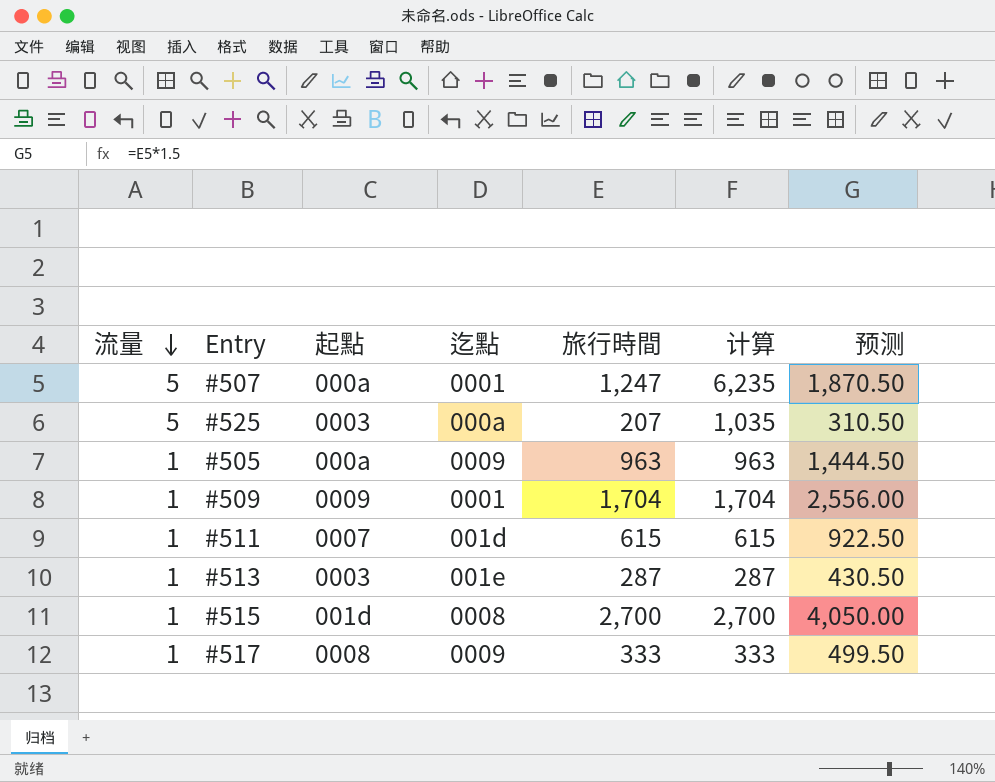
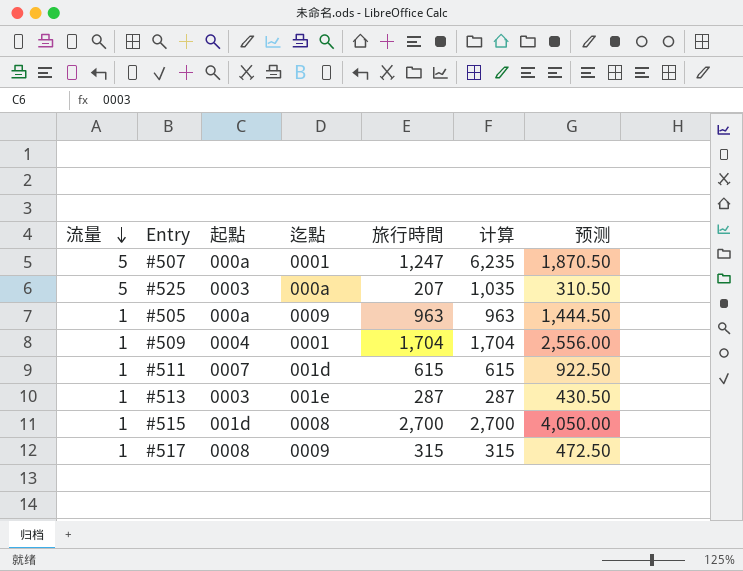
#509 | 起點: 0009 -> 0004
#517 | 旅行時間: 333 -> 315
#517 | 计算: 333 -> 315
#517 | 预测: 499.50 -> 472.50

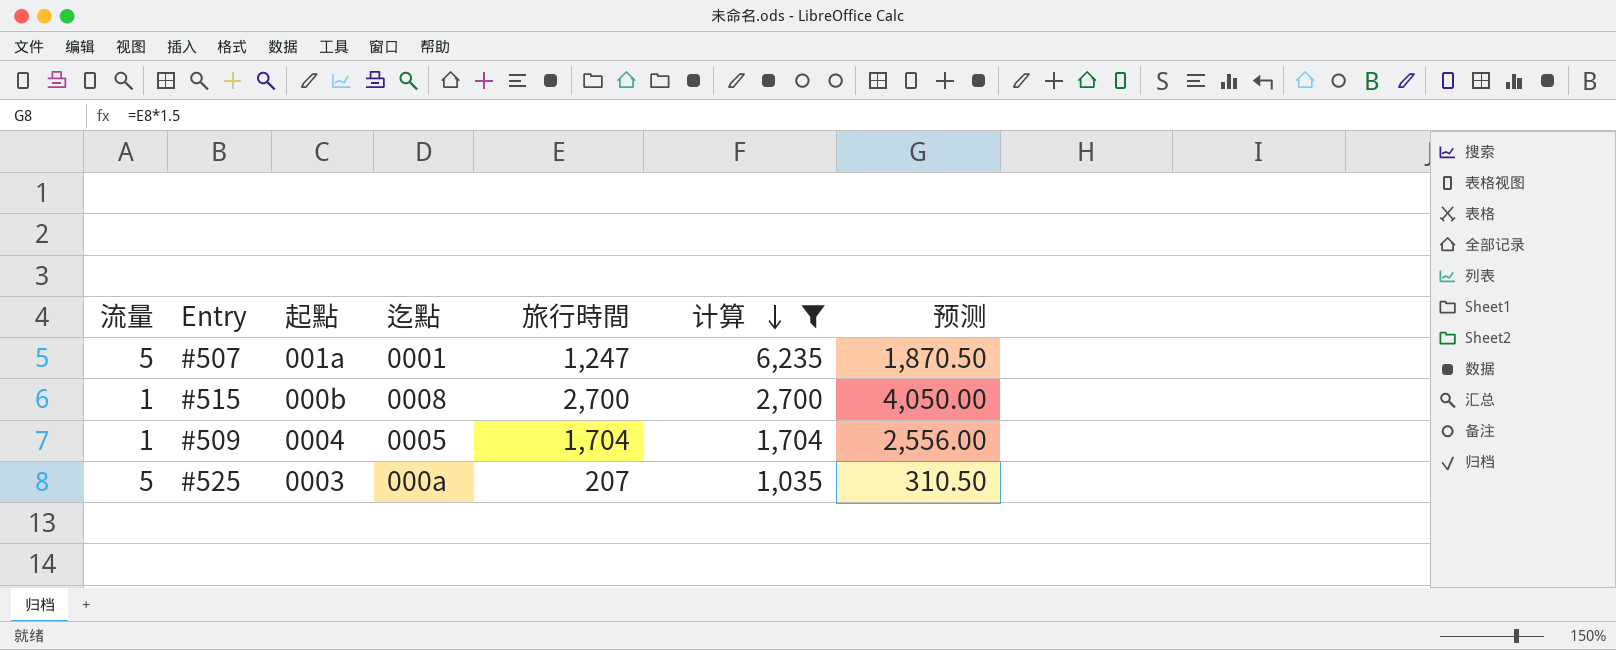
filter: none -> 计算 >= 1,035
row order: 流量 descending -> 计算 descending
#507 | 起點: 000a -> 001a
#515 | 起點: 001d -> 000b
#509 | 迄點: 0001 -> 0005

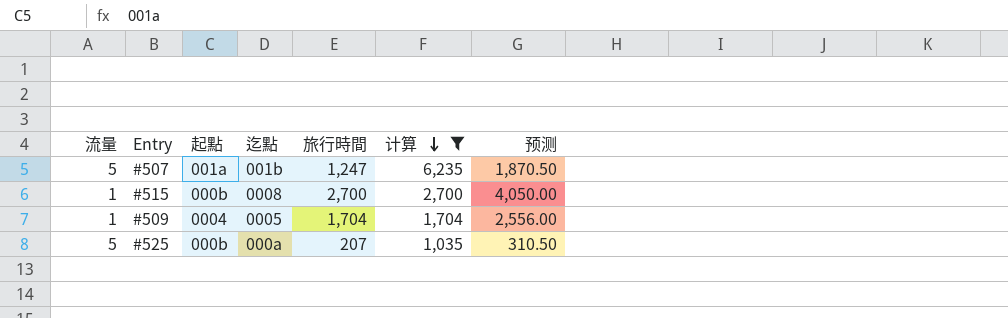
#507 | 迄點: 0001 -> 001b
#525 | 起點: 0003 -> 000b

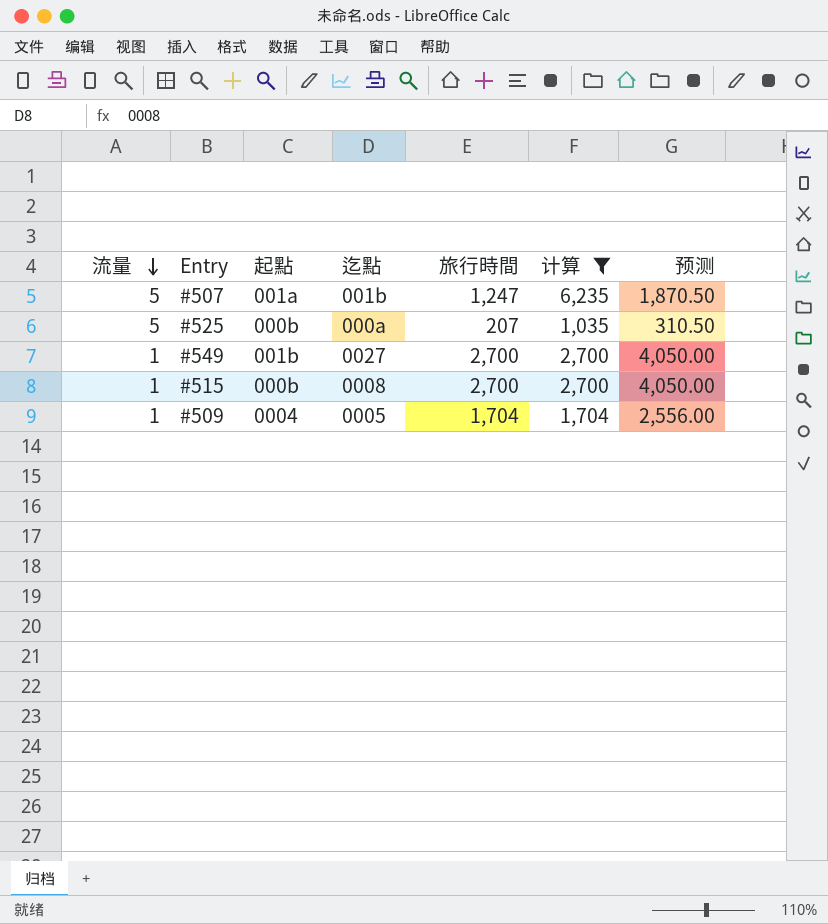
row order: 计算 descending -> 流量 descending
row #549: none -> 1 | 001b | 0027 | 2,700 | 2,700 | 4,050.00

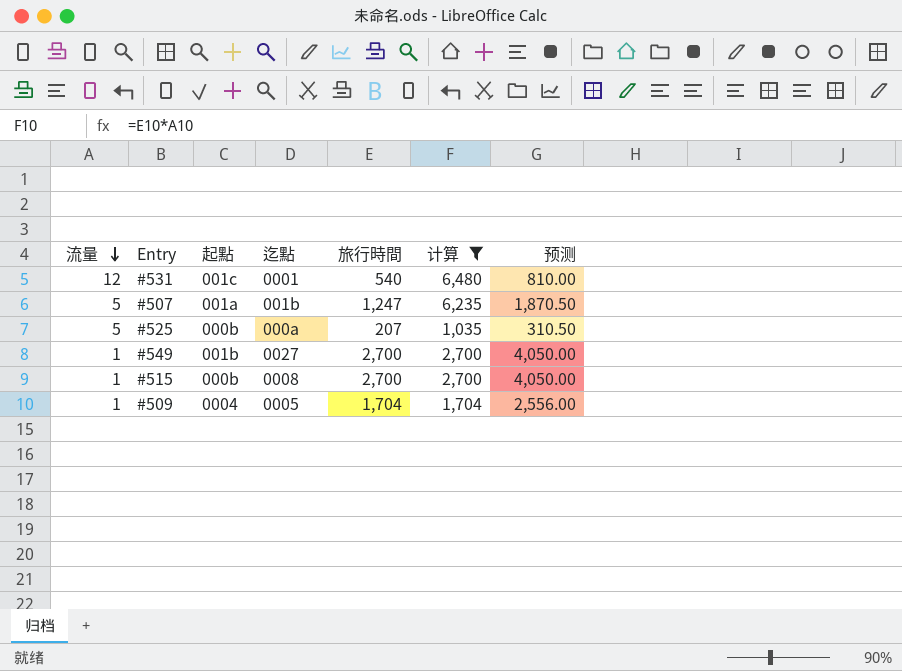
row #531: none -> 12 | 001c | 0001 | 540 | 6,480 | 810.00

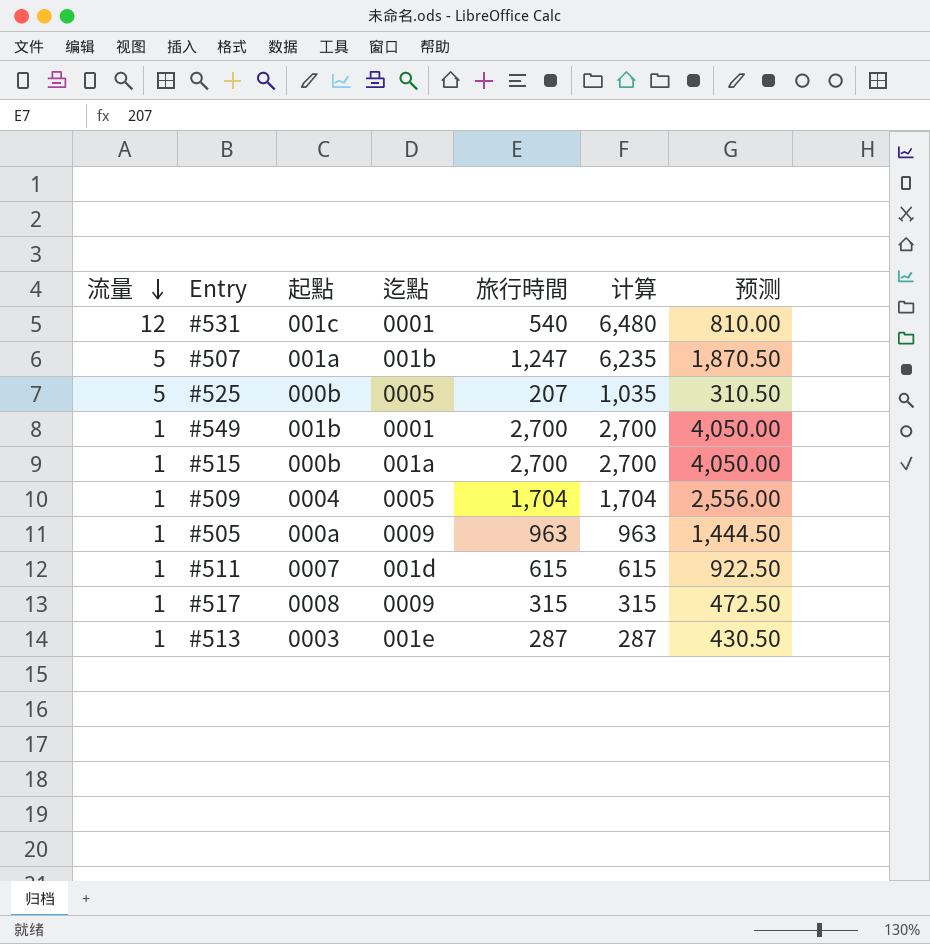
filter: 计算 >= 1,035 -> none
#525 | 迄點: 000a -> 0005
#549 | 迄點: 0027 -> 0001
#515 | 迄點: 0008 -> 001a

